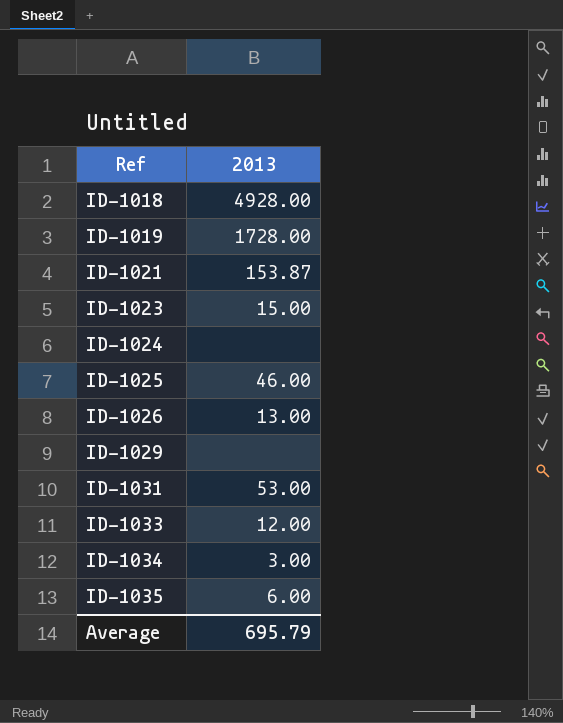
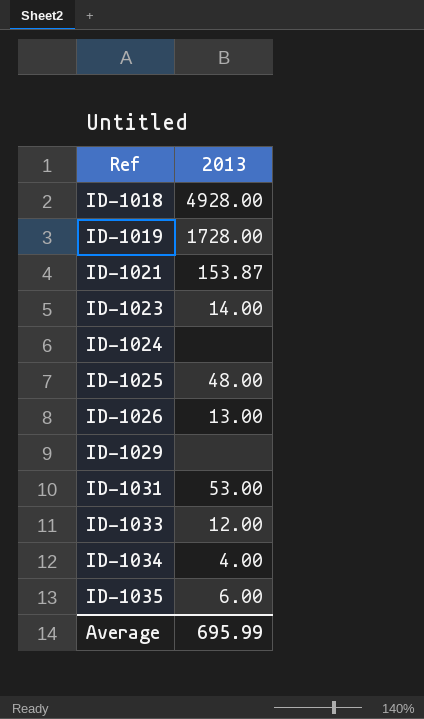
ID-1023 | 2013: 15.00 -> 14.00
ID-1025 | 2013: 46.00 -> 48.00
ID-1034 | 2013: 3.00 -> 4.00
Average | 2013: 695.79 -> 695.99

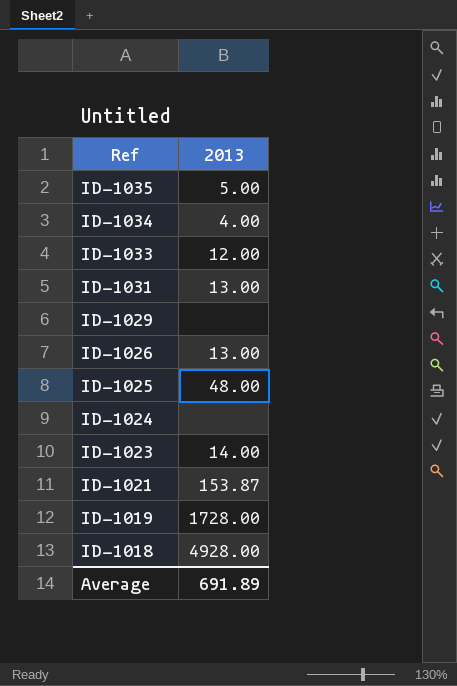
row order: Ref ascending -> Ref descending
ID-1035 | 2013: 6.00 -> 5.00
ID-1031 | 2013: 53.00 -> 13.00
Average | 2013: 695.99 -> 691.89

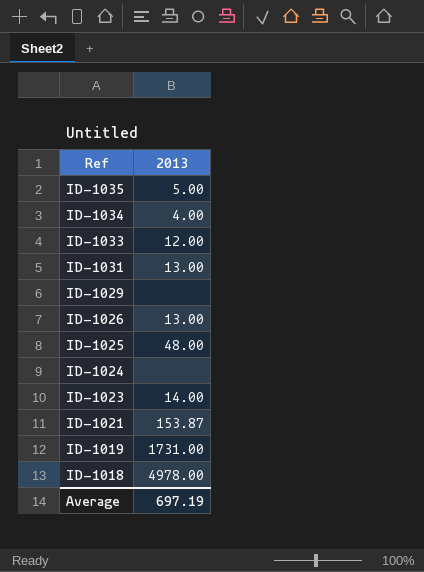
ID-1019 | 2013: 1728.00 -> 1731.00
ID-1018 | 2013: 4928.00 -> 4978.00
Average | 2013: 691.89 -> 697.19

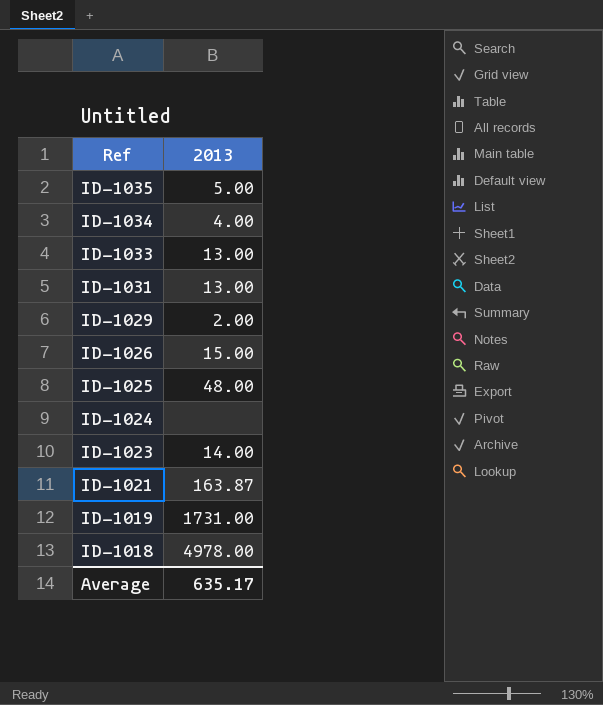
ID-1033 | 2013: 12.00 -> 13.00
ID-1029 | 2013: none -> 2.00
ID-1026 | 2013: 13.00 -> 15.00
ID-1021 | 2013: 153.87 -> 163.87
Average | 2013: 697.19 -> 635.17

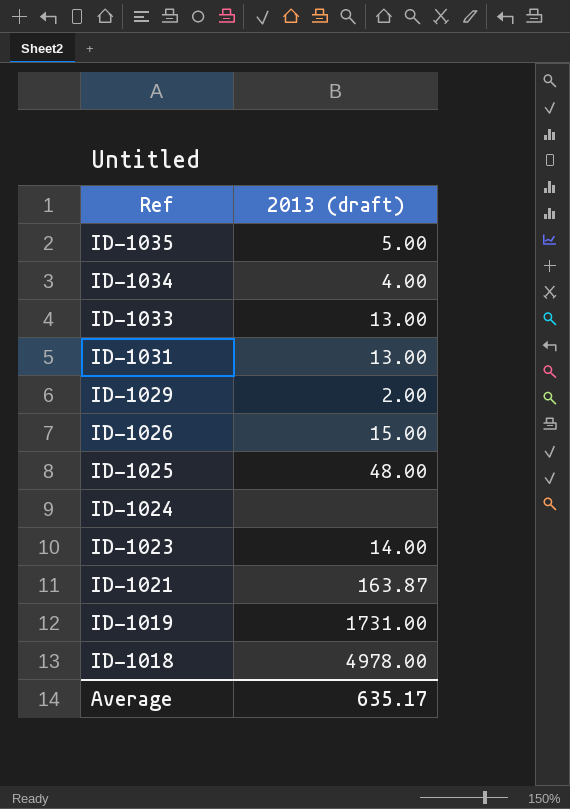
column name: 2013 -> 2013 (draft)

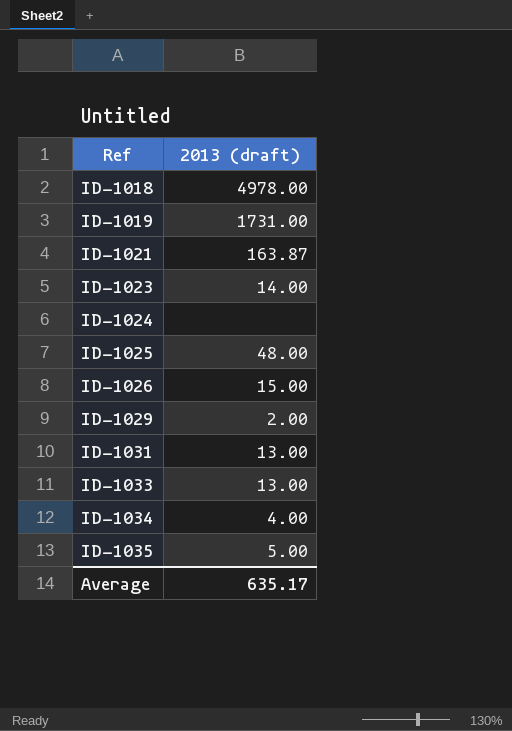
row order: Ref descending -> Ref ascending

